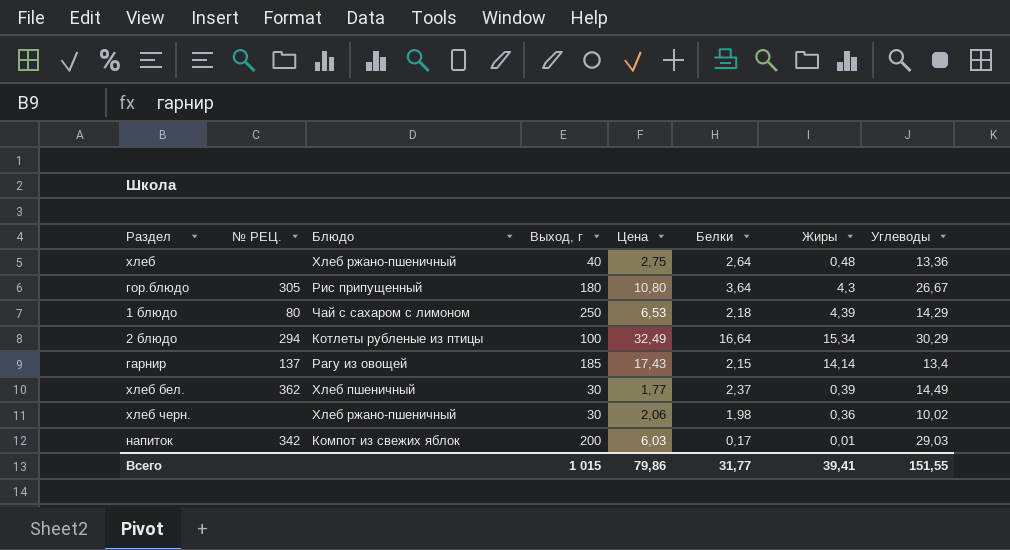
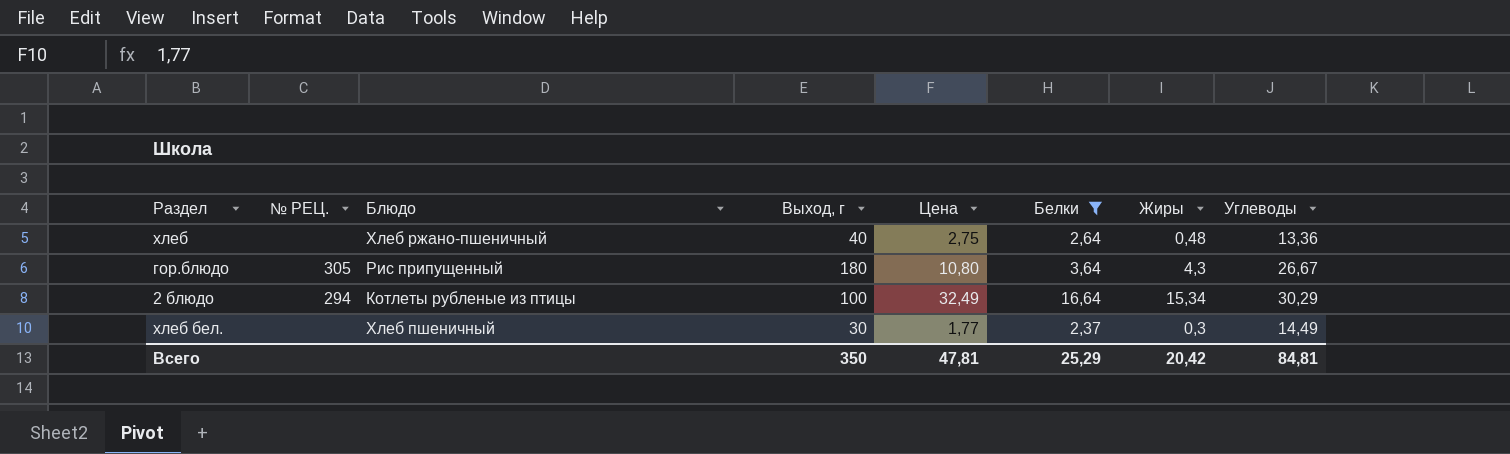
filter: none -> Белки >= 2,37
хлеб бел. | № РЕЦ.: 362 -> none
хлеб бел. | Жиры: 0,39 -> 0,3
Всего | Выход, г: 1 015 -> 350
Всего | Цена: 79,86 -> 47,81
Всего | Белки: 31,77 -> 25,29
Всего | Жиры: 39,41 -> 20,42
Всего | Углеводы: 151,55 -> 84,81

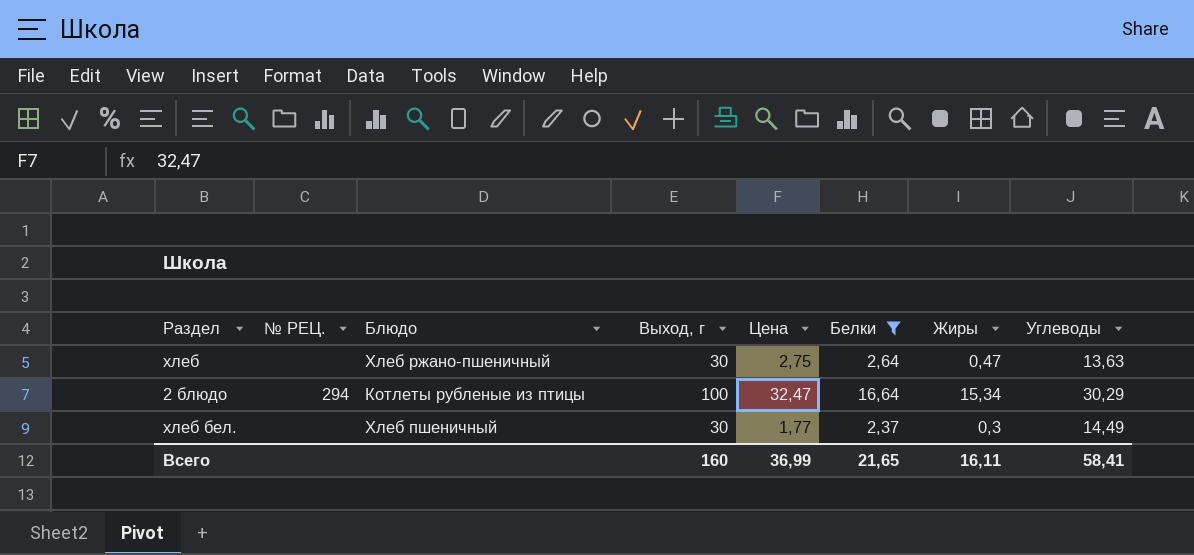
row гор.блюдо: 305 | Рис припущенный | 180 | 10,80 | 3,64 | 4,3 | 26,67 -> none
хлеб | Выход, г: 40 -> 30
хлеб | Жиры: 0,48 -> 0,47
хлеб | Углеводы: 13,36 -> 13,63
2 блюдо | Цена: 32,49 -> 32,47
Всего | Выход, г: 350 -> 160
Всего | Цена: 47,81 -> 36,99
Всего | Белки: 25,29 -> 21,65
Всего | Жиры: 20,42 -> 16,11
Всего | Углеводы: 84,81 -> 58,41

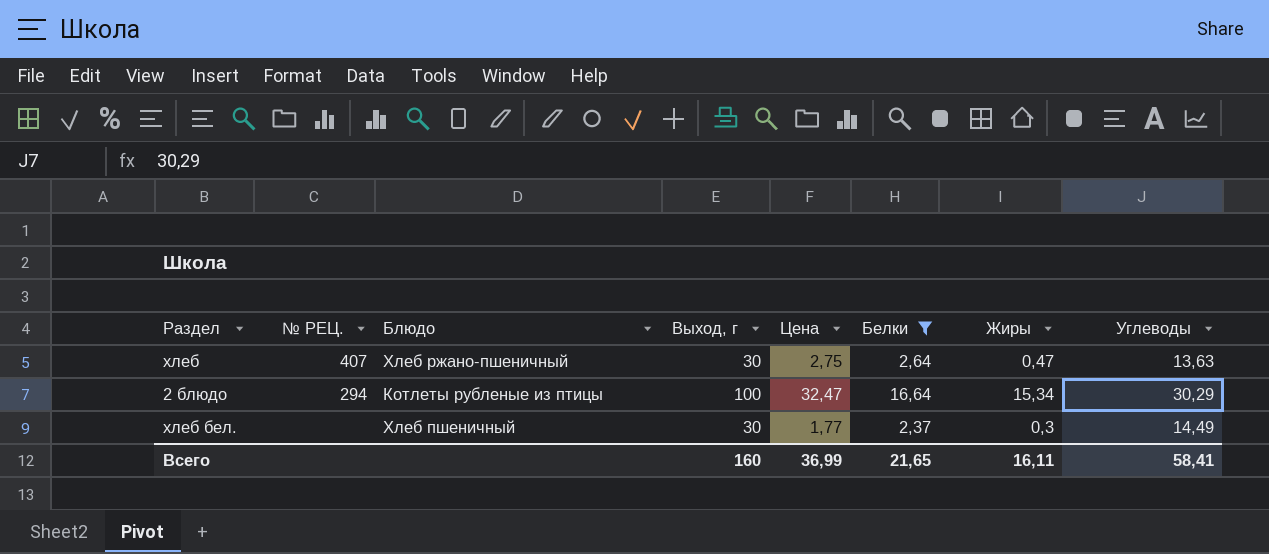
хлеб | № РЕЦ.: none -> 407

